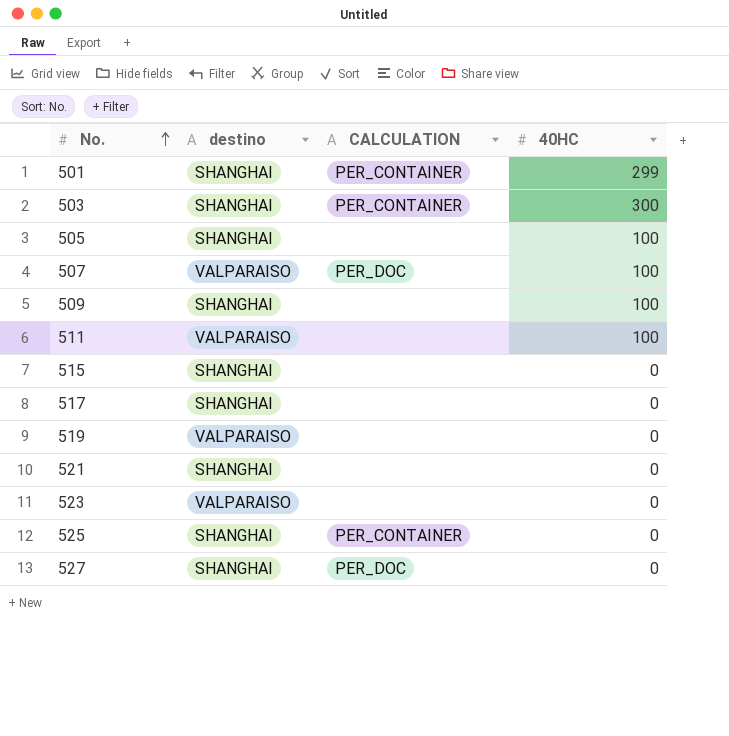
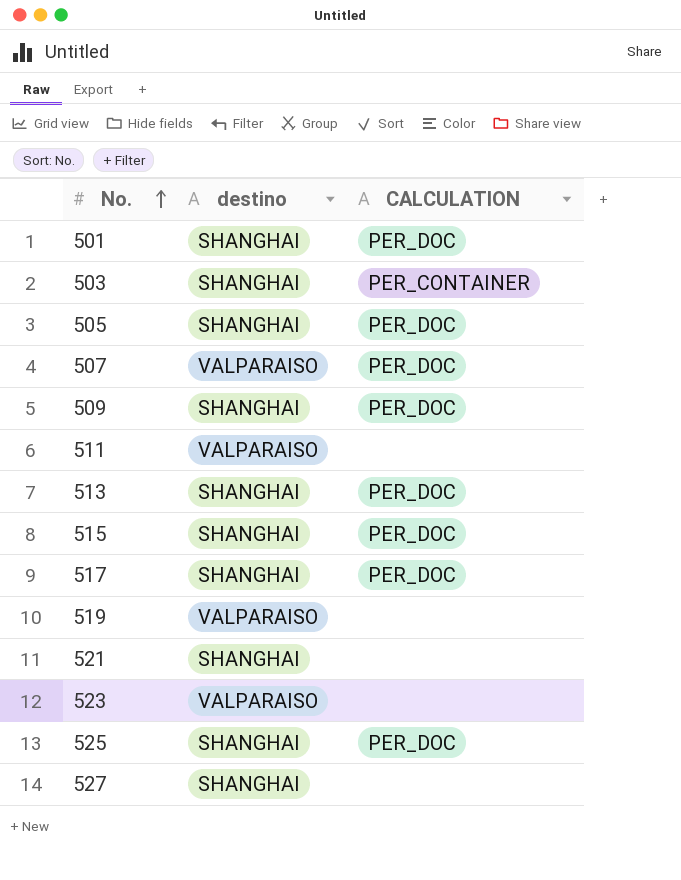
column 40HC | position: 4 -> none
501 | CALCULATION: PER_CONTAINER -> PER_DOC
505 | CALCULATION: none -> PER_DOC
509 | CALCULATION: none -> PER_DOC
row 513: none -> SHANGHAI | PER_DOC
515 | CALCULATION: none -> PER_DOC
517 | CALCULATION: none -> PER_DOC
525 | CALCULATION: PER_CONTAINER -> PER_DOC
527 | CALCULATION: PER_DOC -> none

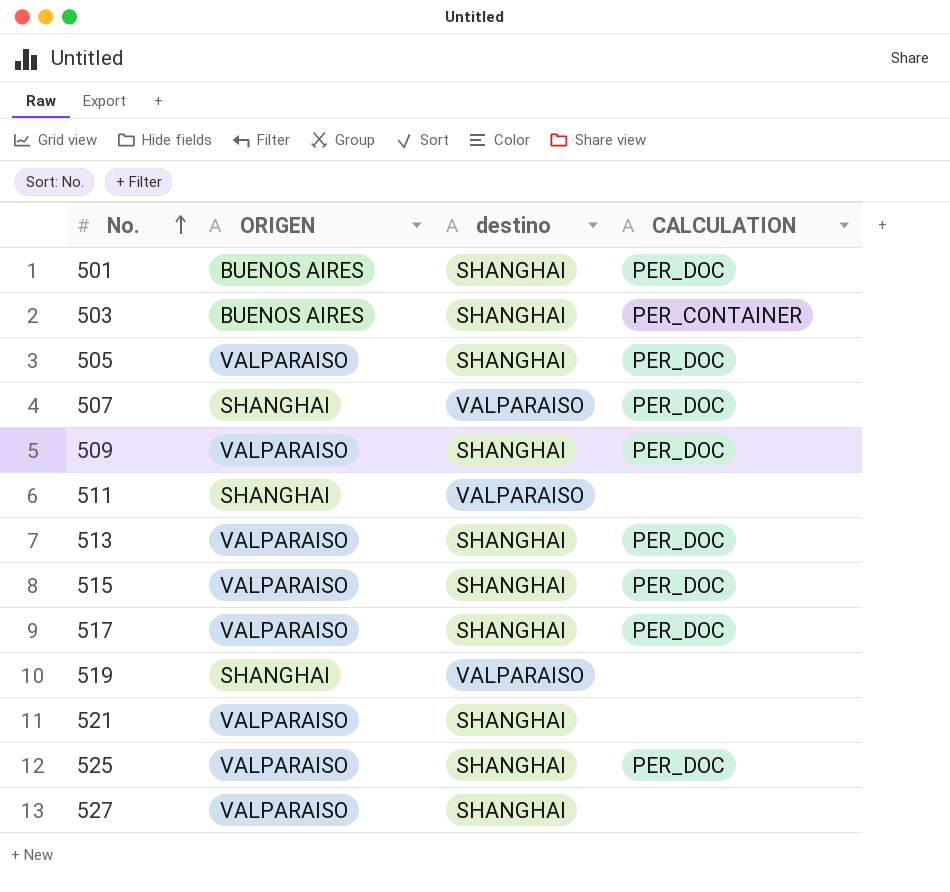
column ORIGEN | position: none -> 2
row 523: VALPARAISO | none -> none

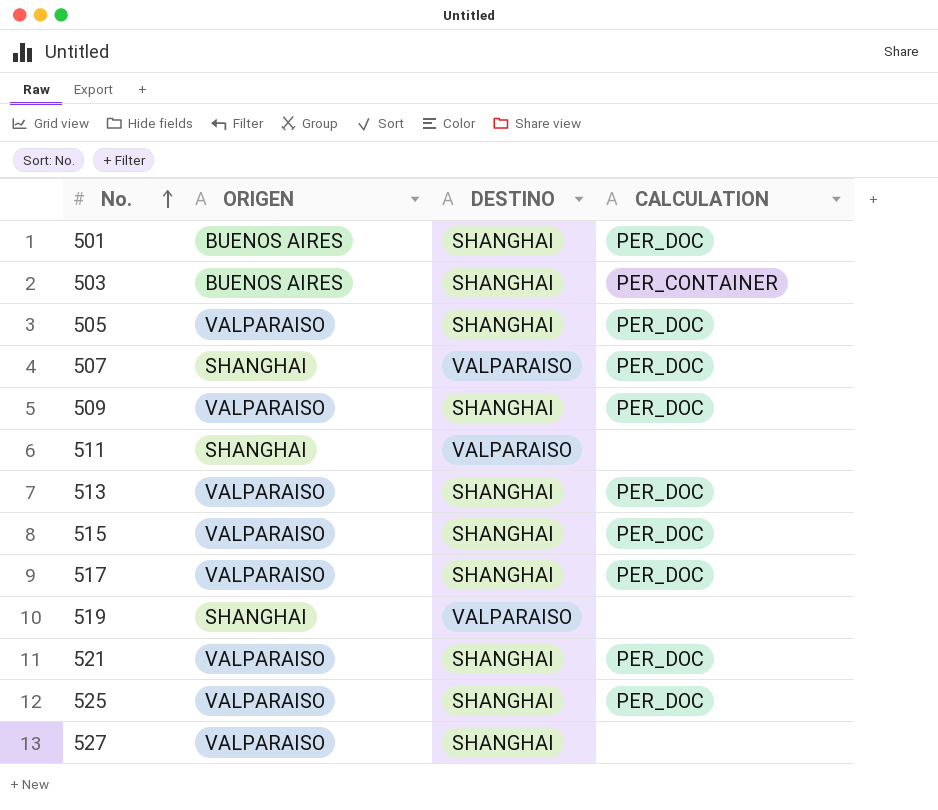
column name: destino -> DESTINO
521 | CALCULATION: none -> PER_DOC

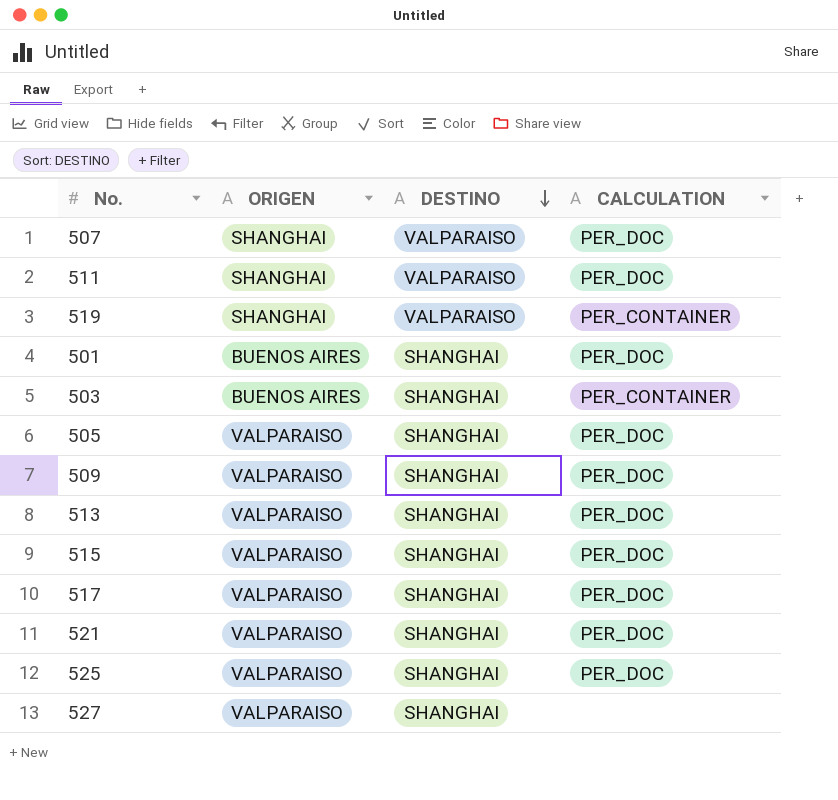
row order: No. ascending -> DESTINO descending
511 | CALCULATION: none -> PER_DOC
519 | CALCULATION: none -> PER_CONTAINER

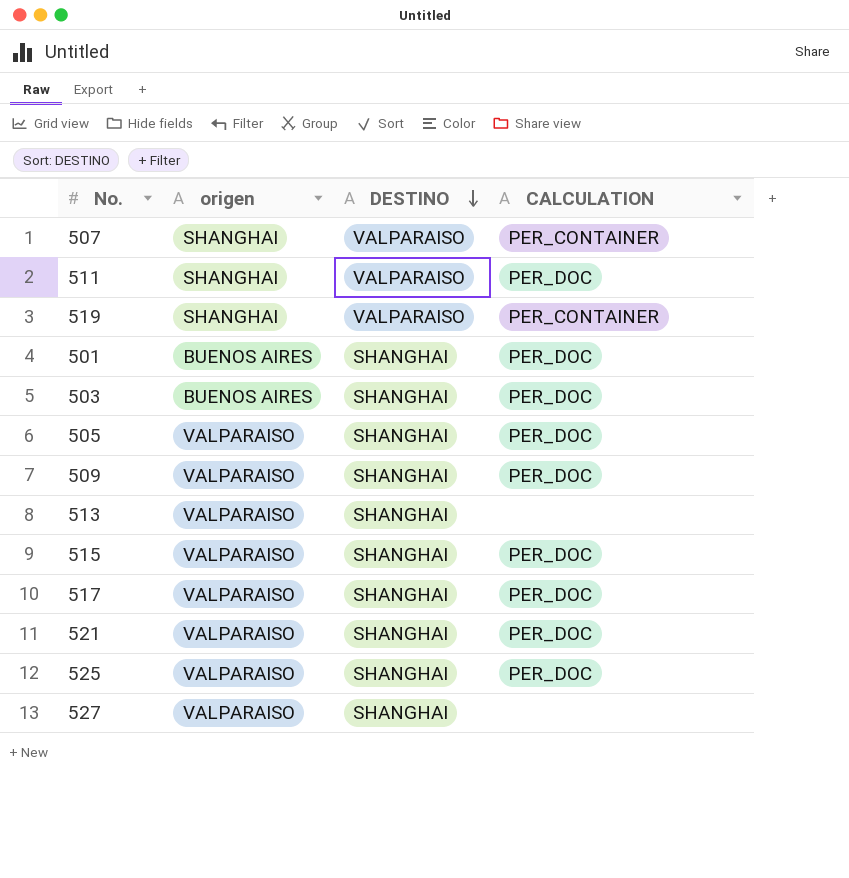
column name: ORIGEN -> origen
507 | CALCULATION: PER_DOC -> PER_CONTAINER
503 | CALCULATION: PER_CONTAINER -> PER_DOC
513 | CALCULATION: PER_DOC -> none

